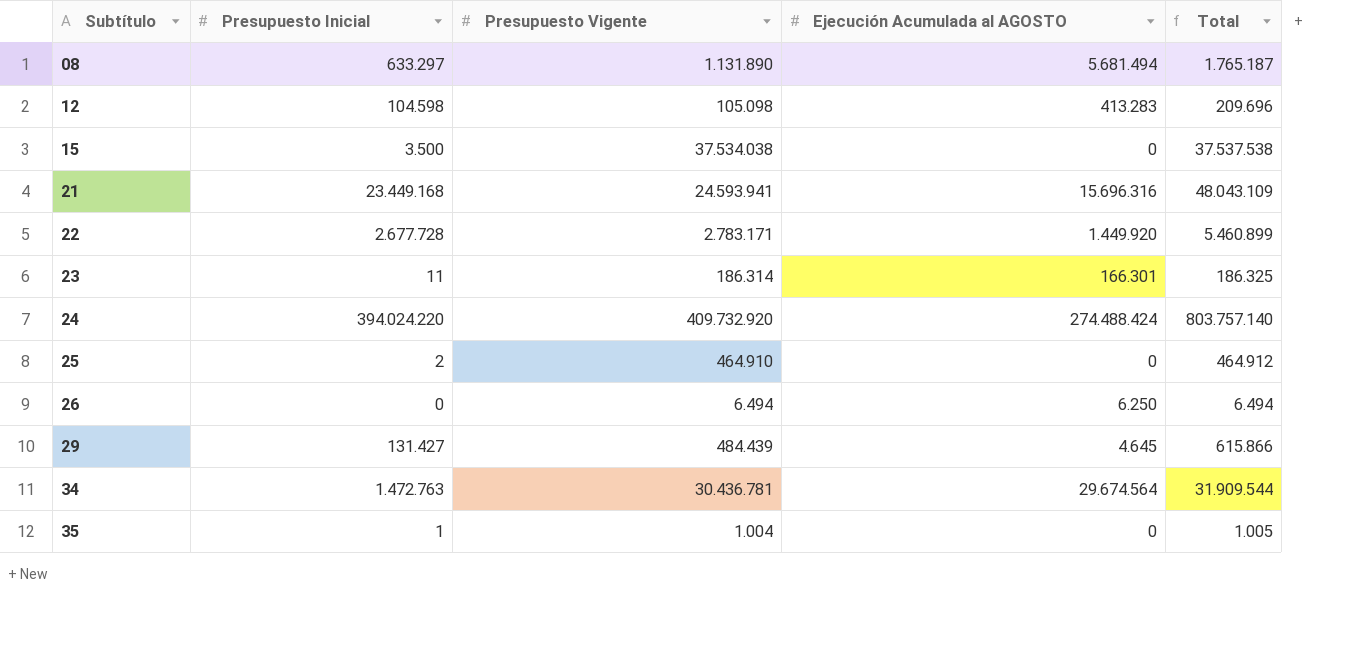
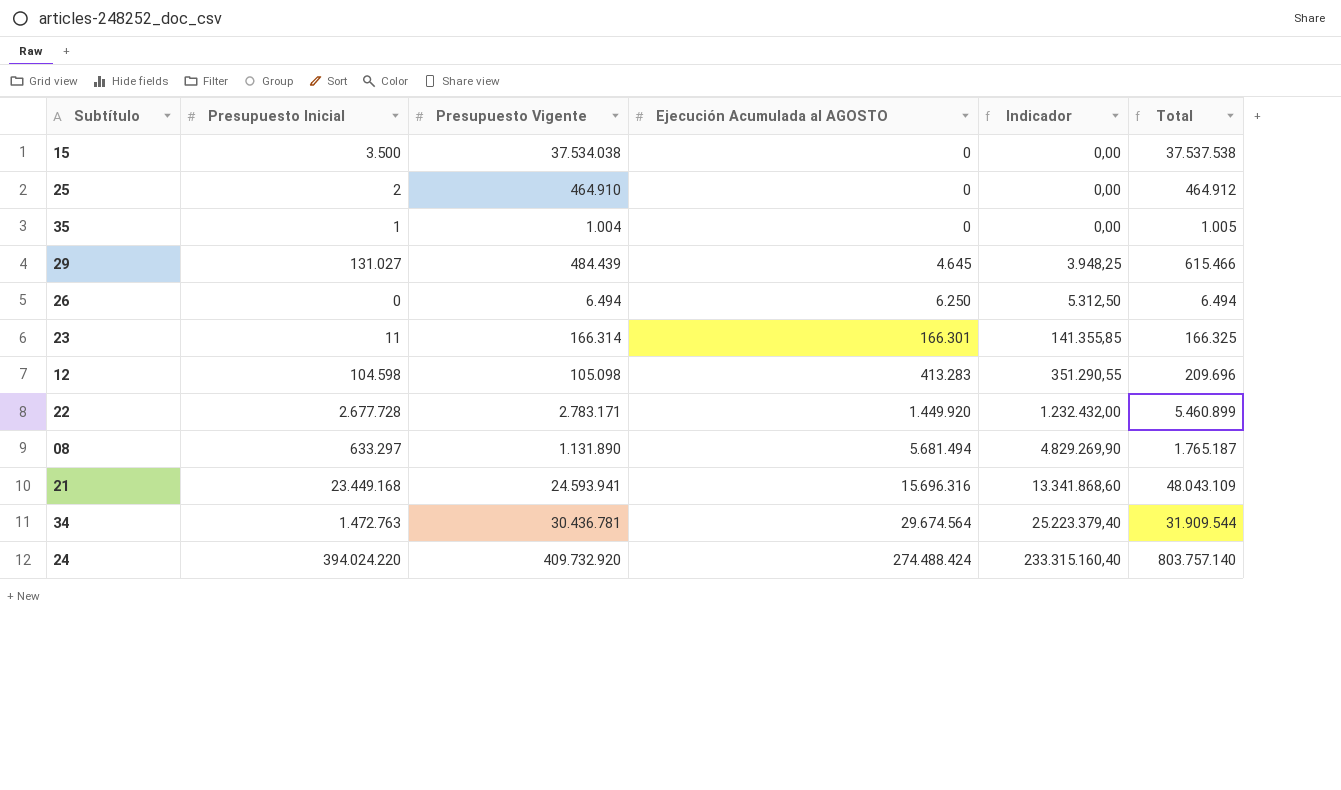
row order: Subtítulo ascending -> Ejecución Acumulada al AGOSTO ascending
column Indicador | formula: none -> [Ejecución Acumulada al AGOSTO] * 0,85
29 | Presupuesto Inicial: 131.427 -> 131.027
29 | Total: 615.866 -> 615.466
23 | Presupuesto Vigente: 186.314 -> 166.314
23 | Total: 186.325 -> 166.325

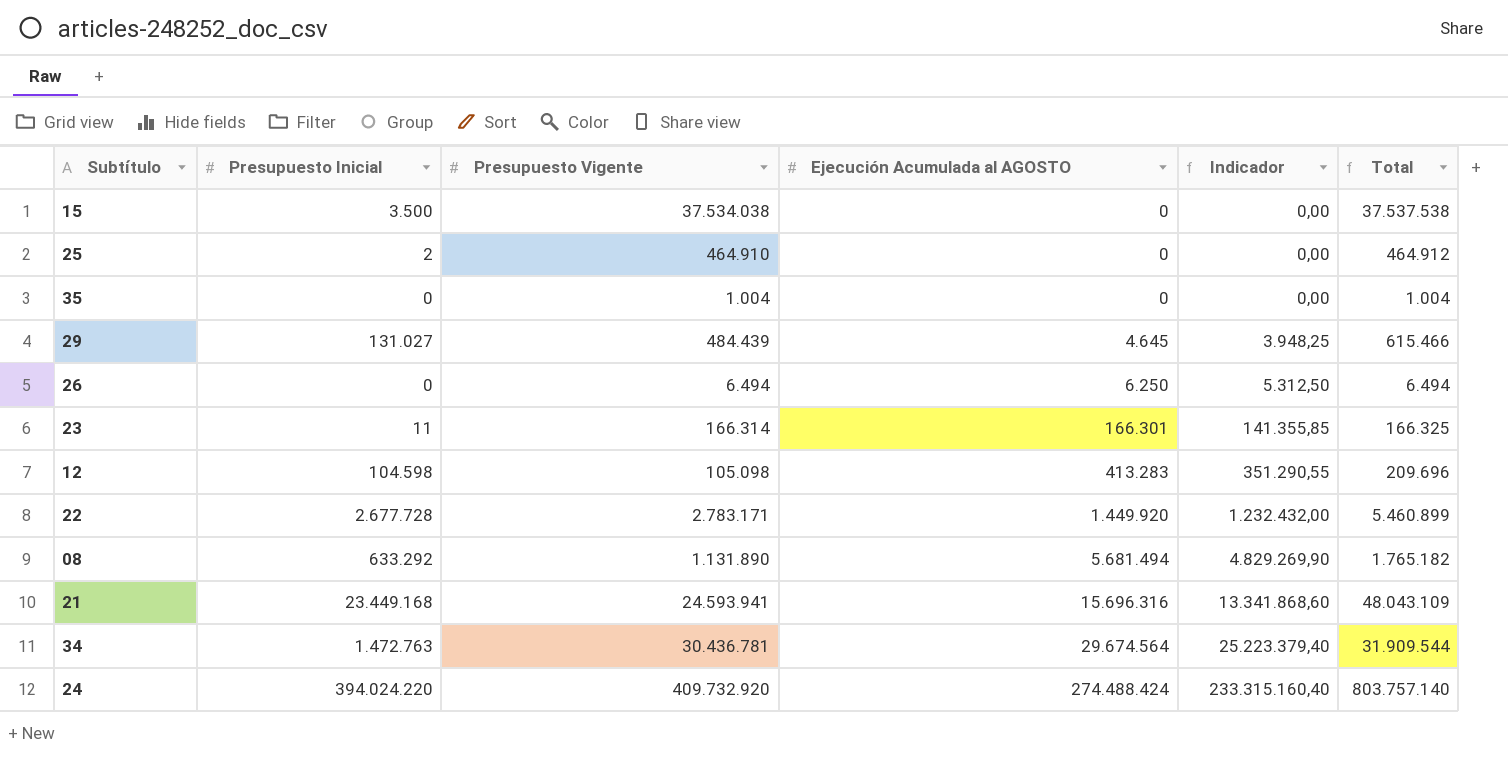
35 | Presupuesto Inicial: 1 -> 0
35 | Total: 1.005 -> 1.004
08 | Presupuesto Inicial: 633.297 -> 633.292
08 | Total: 1.765.187 -> 1.765.182

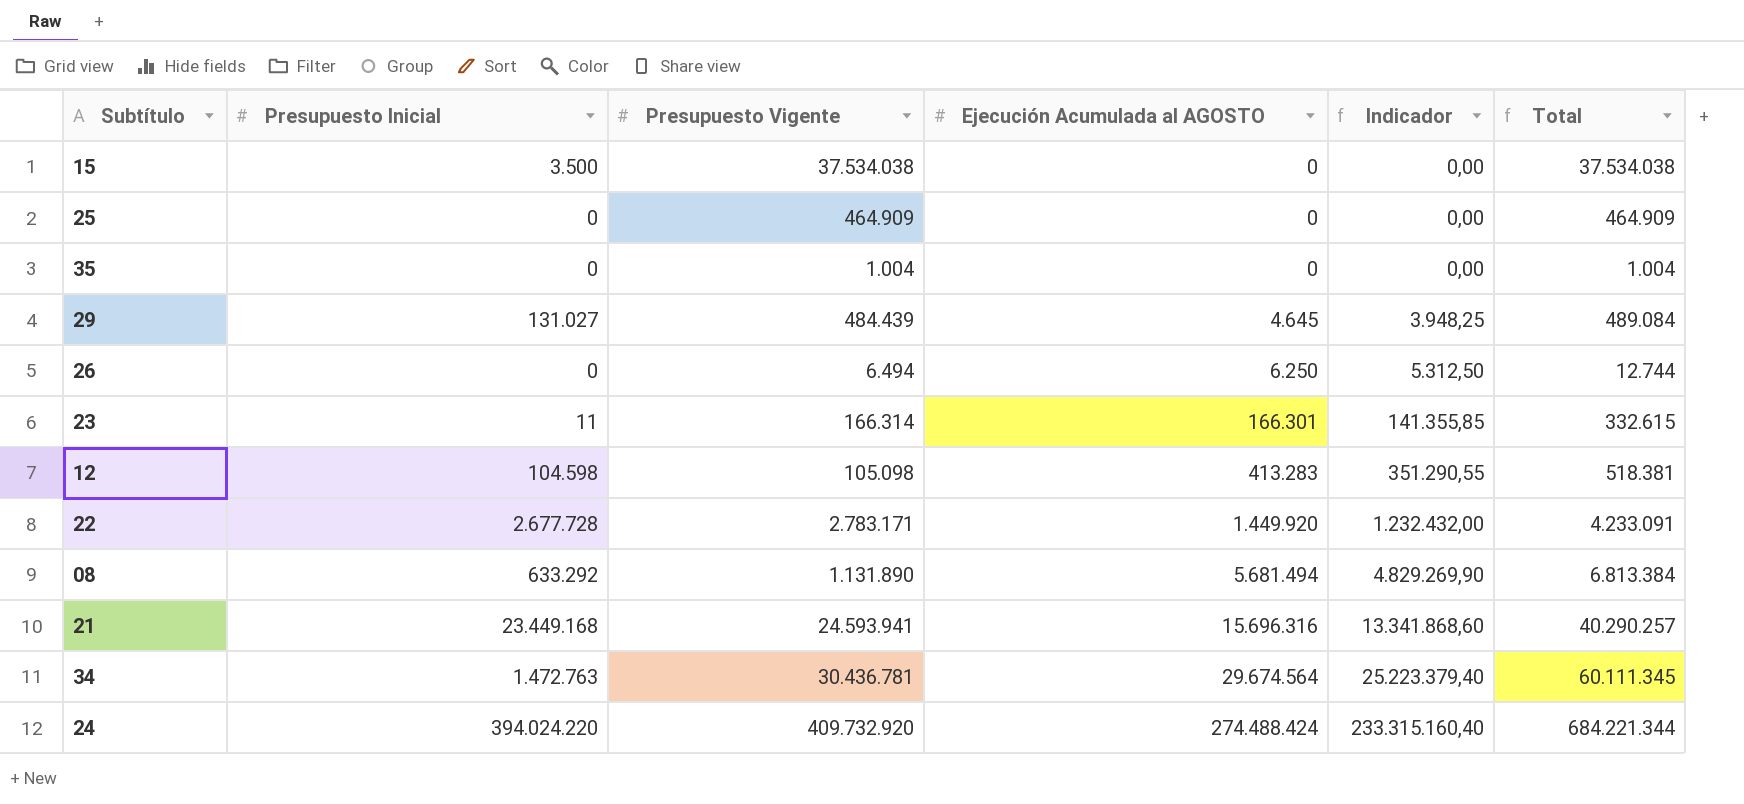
column Total | formula: [Presupuesto Inicial] + [Presupuesto Vigente] -> [Presupuesto Vigente] + [Ejecución Acumulada al AGOSTO]
25 | Presupuesto Inicial: 2 -> 0
25 | Presupuesto Vigente: 464.910 -> 464.909

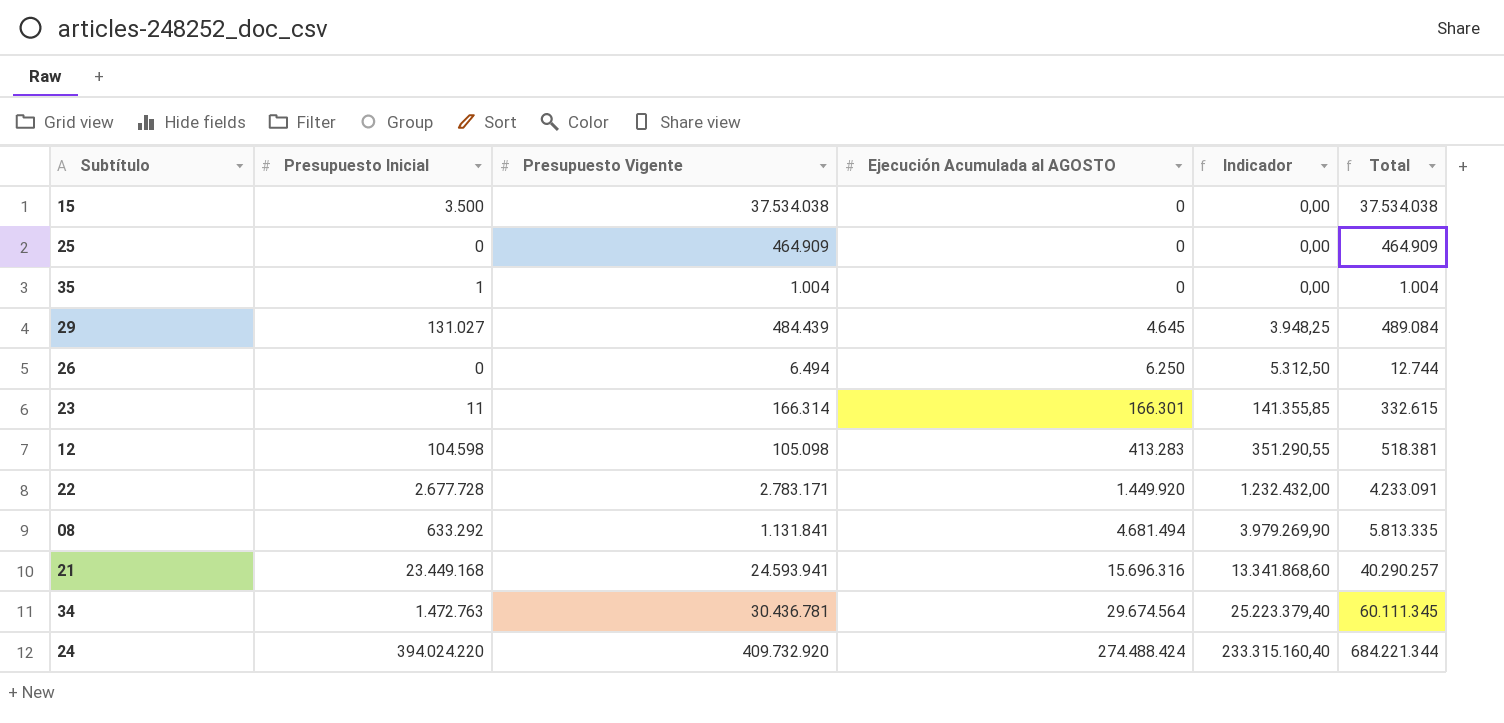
35 | Presupuesto Inicial: 0 -> 1
08 | Presupuesto Vigente: 1.131.890 -> 1.131.841
08 | Ejecución Acumulada al AGOSTO: 5.681.494 -> 4.681.494
08 | Indicador: 4.829.269,90 -> 3.979.269,90
08 | Total: 6.813.384 -> 5.813.335

